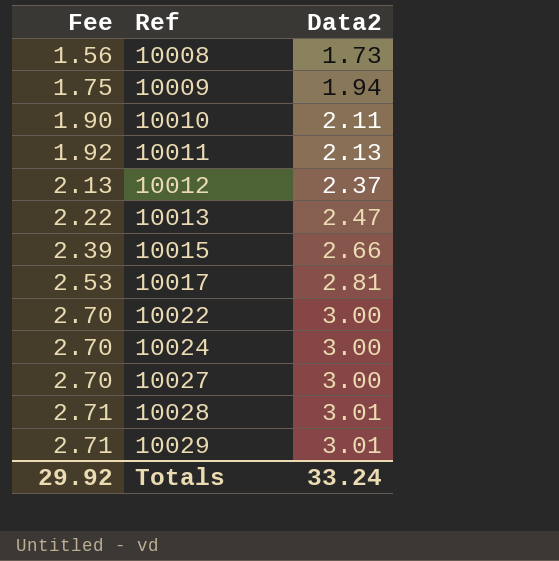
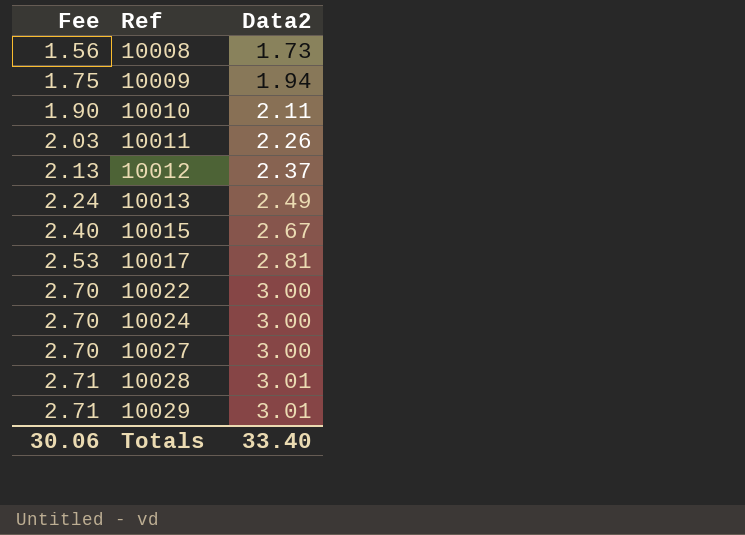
10011 | Fee: 1.92 -> 2.03
10011 | Data2: 2.13 -> 2.26
10013 | Fee: 2.22 -> 2.24
10013 | Data2: 2.47 -> 2.49
10015 | Fee: 2.39 -> 2.40
10015 | Data2: 2.66 -> 2.67
Totals | Fee: 29.92 -> 30.06
Totals | Data2: 33.24 -> 33.40

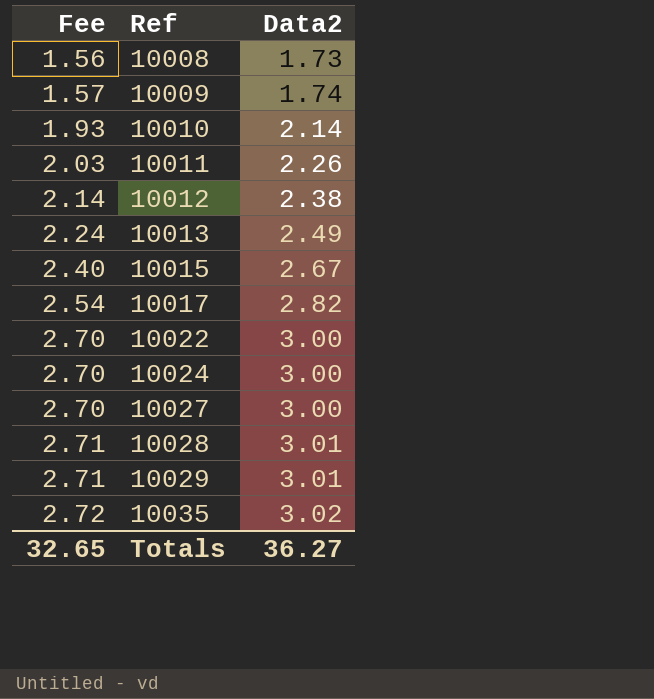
10009 | Fee: 1.75 -> 1.57
10009 | Data2: 1.94 -> 1.74
10010 | Fee: 1.90 -> 1.93
10010 | Data2: 2.11 -> 2.14
10012 | Fee: 2.13 -> 2.14
10012 | Data2: 2.37 -> 2.38
10017 | Fee: 2.53 -> 2.54
10017 | Data2: 2.81 -> 2.82
row 10035: none -> 2.72 | 3.02
Totals | Fee: 30.06 -> 32.65
Totals | Data2: 33.40 -> 36.27

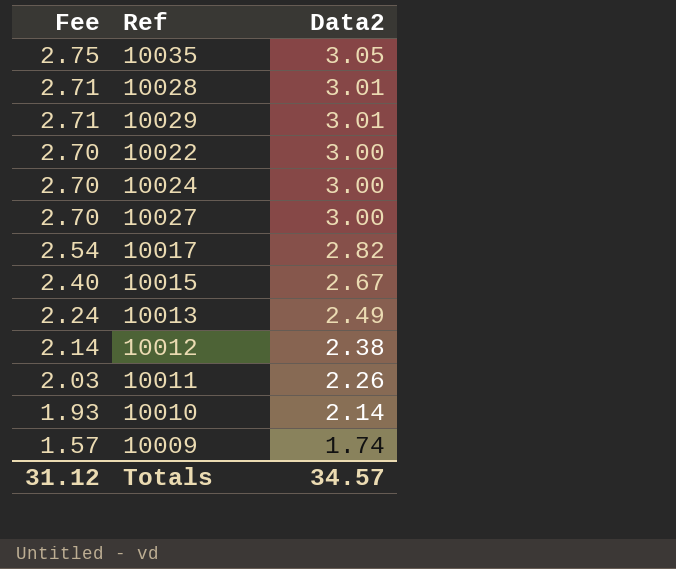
row order: Fee ascending -> Fee descending
row 10008: 1.56 | 1.73 -> none
10035 | Fee: 2.72 -> 2.75
10035 | Data2: 3.02 -> 3.05
Totals | Fee: 32.65 -> 31.12
Totals | Data2: 36.27 -> 34.57

